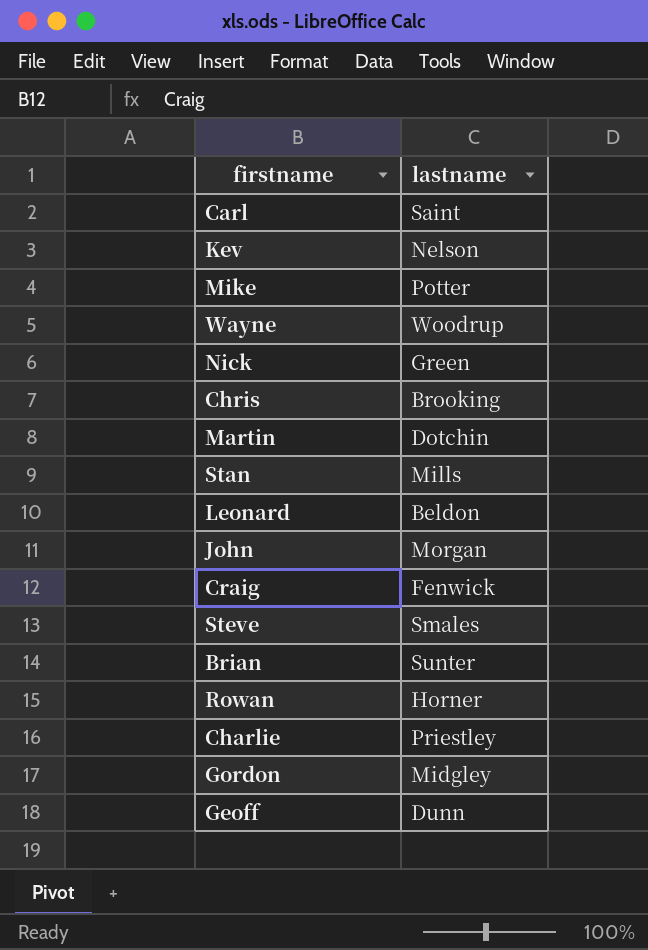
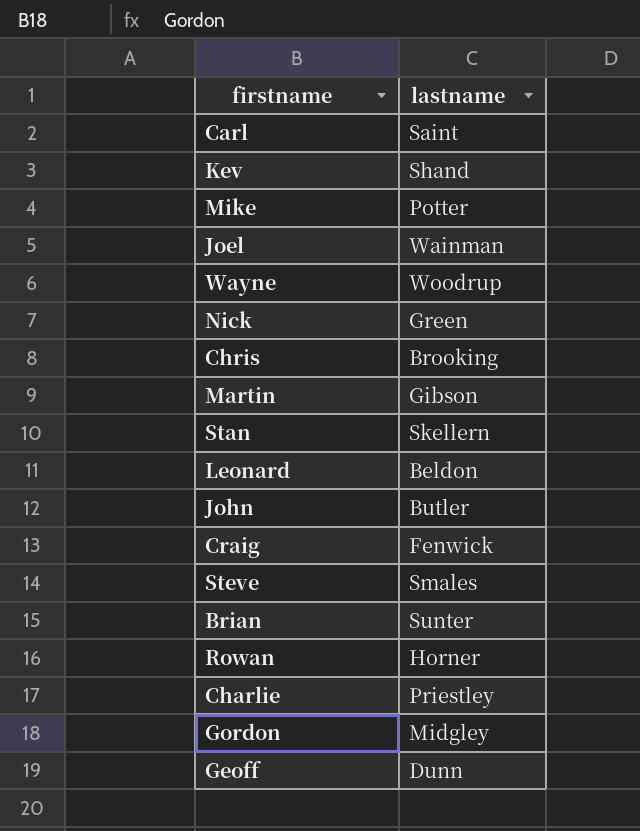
Kev | lastname: Nelson -> Shand
row Joel: none -> Wainman
Martin | lastname: Dotchin -> Gibson
Stan | lastname: Mills -> Skellern
John | lastname: Morgan -> Butler

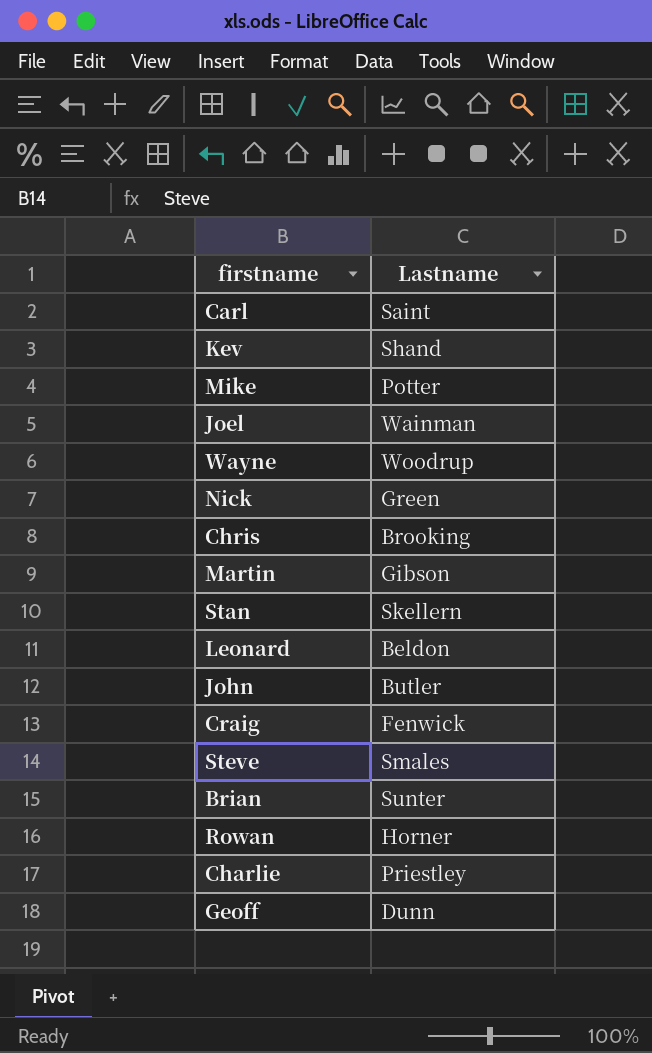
column name: lastname -> Lastname
row Gordon: Midgley -> none

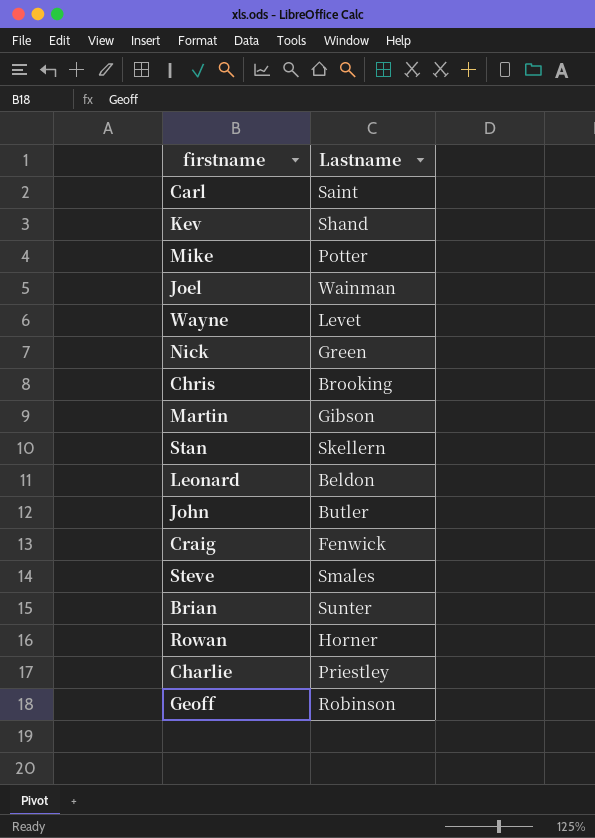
Wayne | Lastname: Woodrup -> Levet
Geoff | Lastname: Dunn -> Robinson

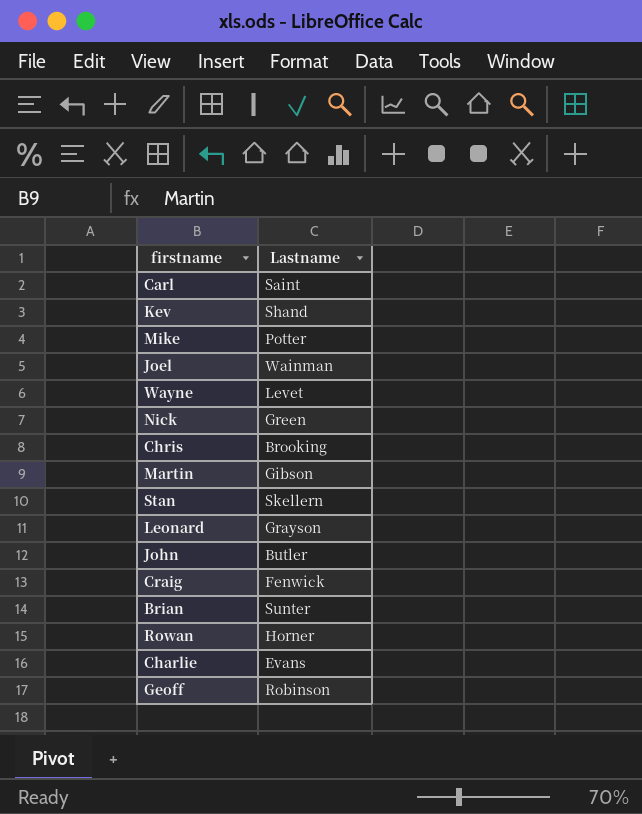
row Steve: Smales -> none
Leonard | Lastname: Beldon -> Grayson
Charlie | Lastname: Priestley -> Evans

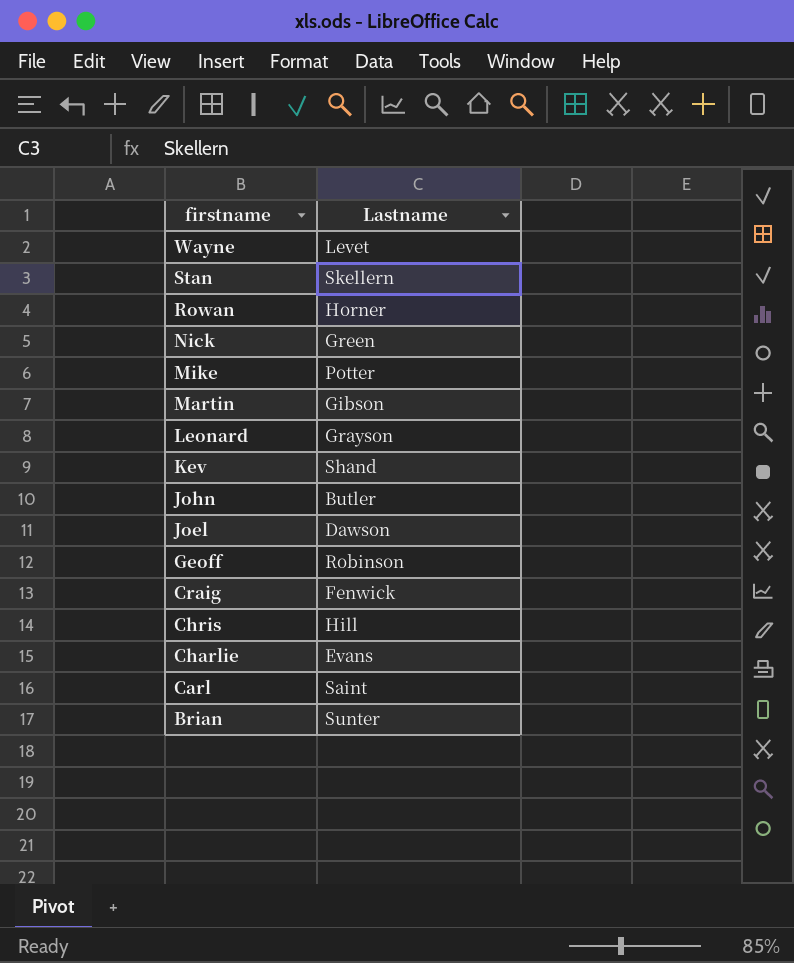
row order: none -> firstname descending
Joel | Lastname: Wainman -> Dawson
Chris | Lastname: Brooking -> Hill

